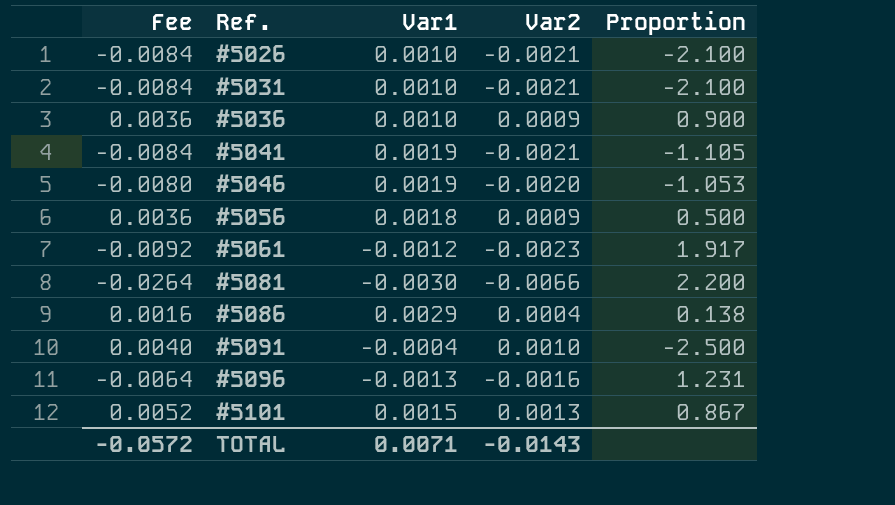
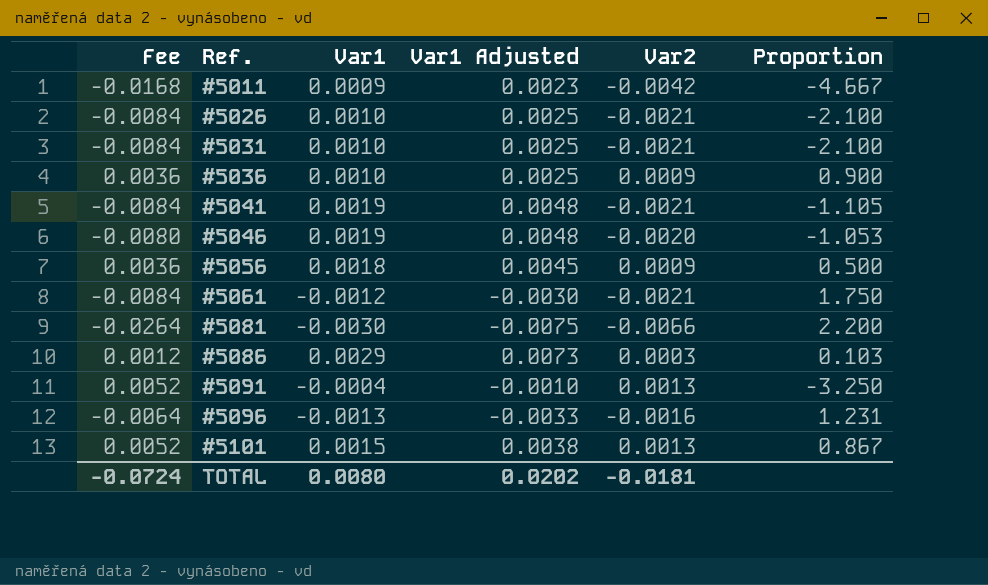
column Var1 Adjusted | formula: none -> [Var1] * 2.5
row #5011: none -> -0.0168 | 0.0009 | 0.0023 | -0.0042 | -4.667
#5061 | Fee: -0.0092 -> -0.0084
#5061 | Var2: -0.0023 -> -0.0021
#5061 | Proportion: 1.917 -> 1.750
#5086 | Fee: 0.0016 -> 0.0012
#5086 | Var2: 0.0004 -> 0.0003
#5086 | Proportion: 0.138 -> 0.103
#5091 | Fee: 0.0040 -> 0.0052
#5091 | Var2: 0.0010 -> 0.0013
#5091 | Proportion: -2.500 -> -3.250
TOTAL | Fee: -0.0572 -> -0.0724
TOTAL | Var1: 0.0071 -> 0.0080
TOTAL | Var2: -0.0143 -> -0.0181

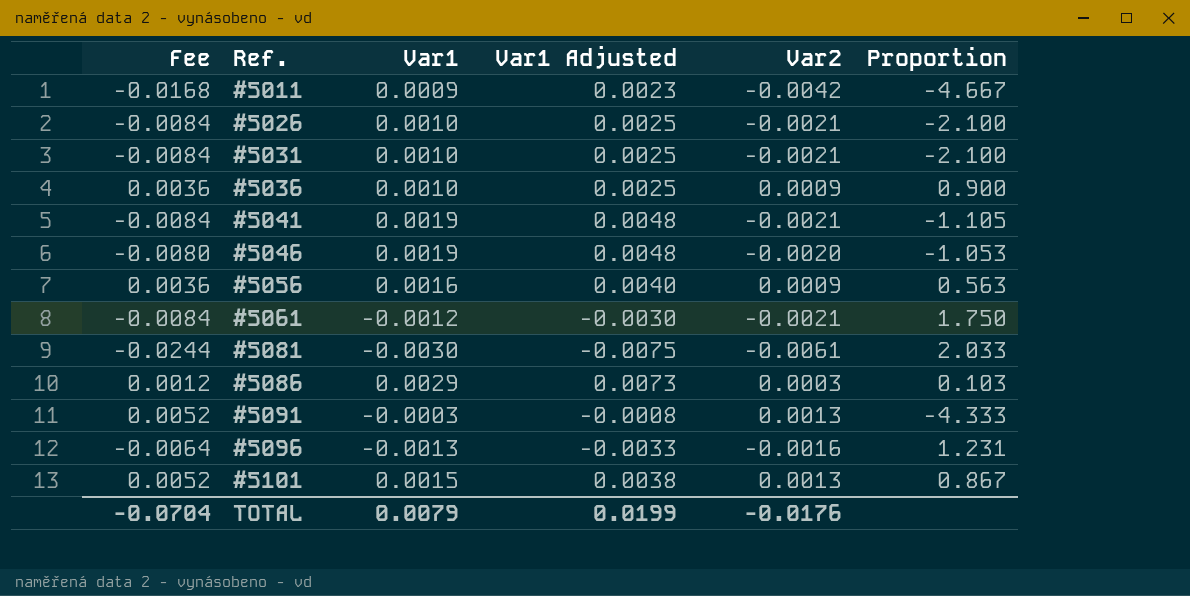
#5056 | Var1: 0.0018 -> 0.0016
#5056 | Var1 Adjusted: 0.0045 -> 0.0040
#5056 | Proportion: 0.500 -> 0.563
#5081 | Fee: -0.0264 -> -0.0244
#5081 | Var2: -0.0066 -> -0.0061
#5081 | Proportion: 2.200 -> 2.033
#5091 | Var1: -0.0004 -> -0.0003
#5091 | Var1 Adjusted: -0.0010 -> -0.0008
#5091 | Proportion: -3.250 -> -4.333
TOTAL | Fee: -0.0724 -> -0.0704
TOTAL | Var1: 0.0080 -> 0.0079
TOTAL | Var1 Adjusted: 0.0202 -> 0.0199
TOTAL | Var2: -0.0181 -> -0.0176

